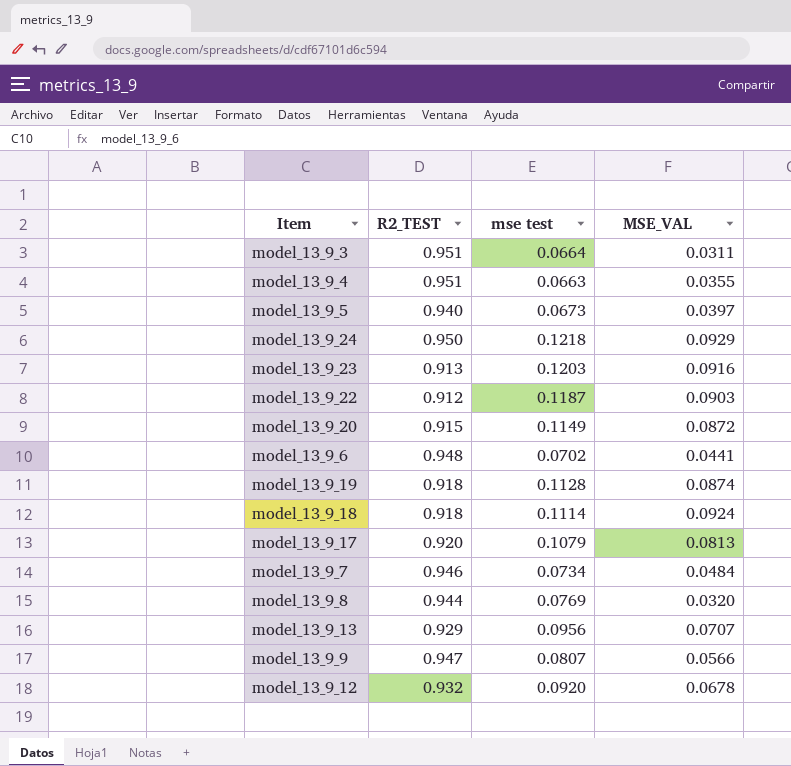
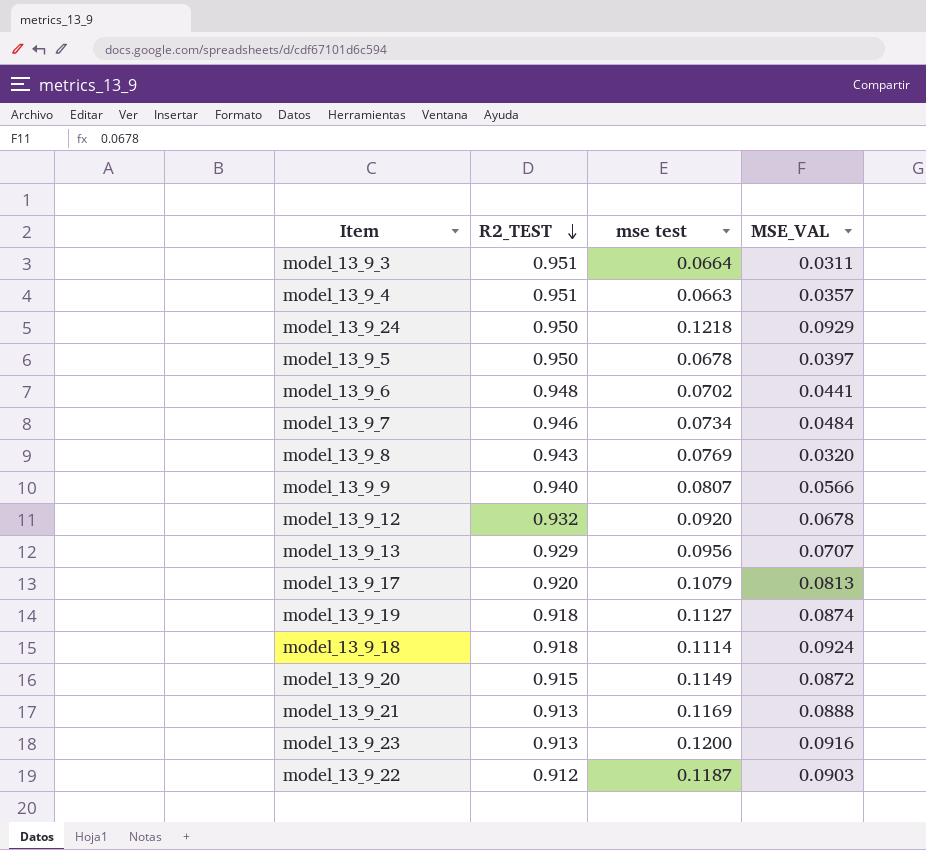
row order: none -> R2_TEST descending
model_13_9_4 | MSE_VAL: 0.0355 -> 0.0357
model_13_9_5 | R2_TEST: 0.940 -> 0.950
model_13_9_5 | mse test: 0.0673 -> 0.0678
model_13_9_8 | R2_TEST: 0.944 -> 0.943
model_13_9_9 | R2_TEST: 0.947 -> 0.940
model_13_9_19 | mse test: 0.1128 -> 0.1127
row model_13_9_21: none -> 0.913 | 0.1169 | 0.0888
model_13_9_23 | mse test: 0.1203 -> 0.1200

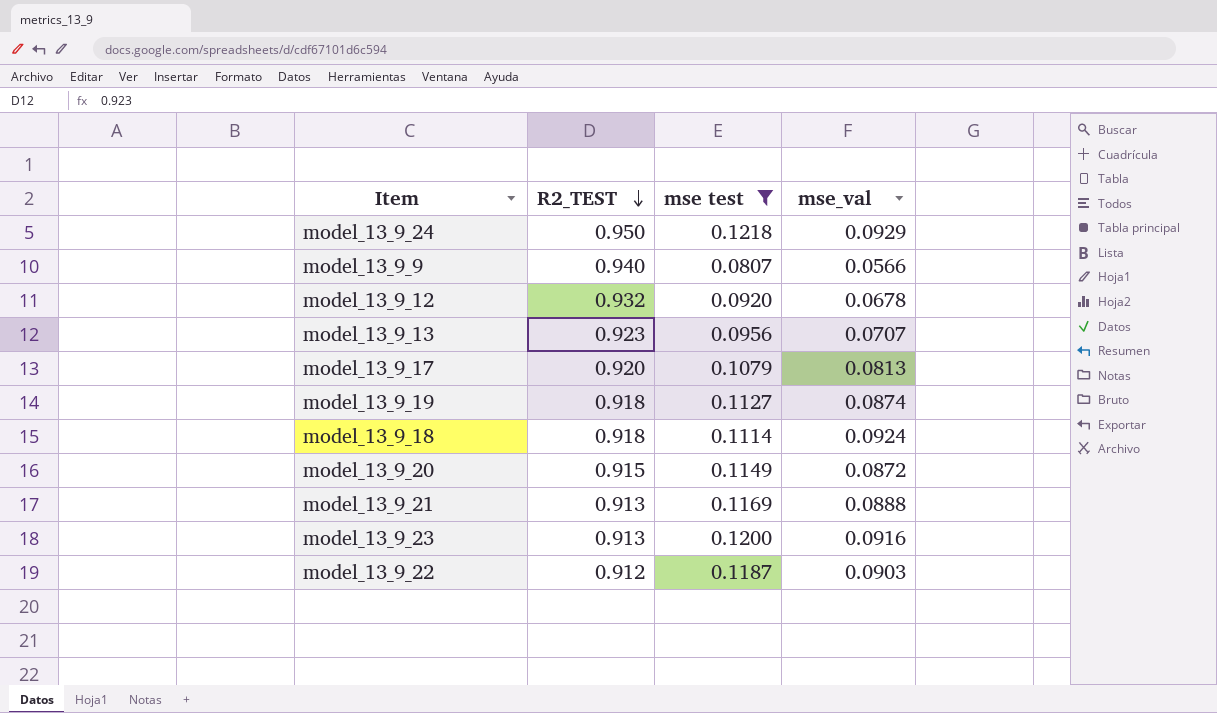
filter: none -> mse test >= 0.0807
column name: MSE_VAL -> mse_val
model_13_9_13 | R2_TEST: 0.929 -> 0.923

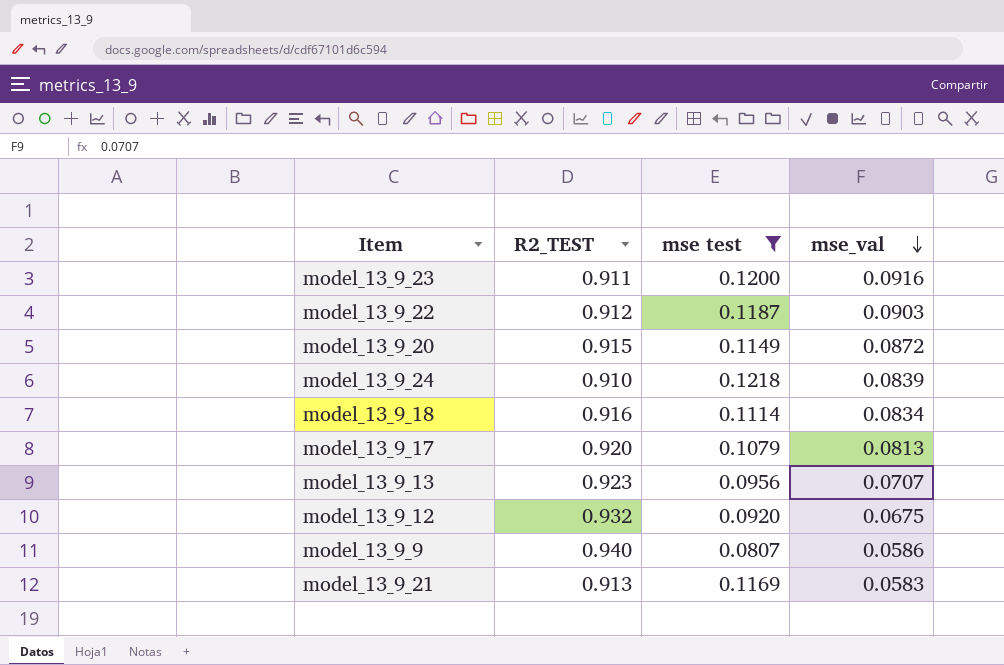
row order: R2_TEST descending -> mse_val descending
row model_13_9_19: 0.918 | 0.1127 | 0.0874 -> none
model_13_9_23 | R2_TEST: 0.913 -> 0.911
model_13_9_24 | R2_TEST: 0.950 -> 0.910
model_13_9_24 | mse_val: 0.0929 -> 0.0839
model_13_9_18 | R2_TEST: 0.918 -> 0.916
model_13_9_18 | mse_val: 0.0924 -> 0.0834
model_13_9_12 | mse_val: 0.0678 -> 0.0675
model_13_9_9 | mse_val: 0.0566 -> 0.0586
model_13_9_21 | mse_val: 0.0888 -> 0.0583

